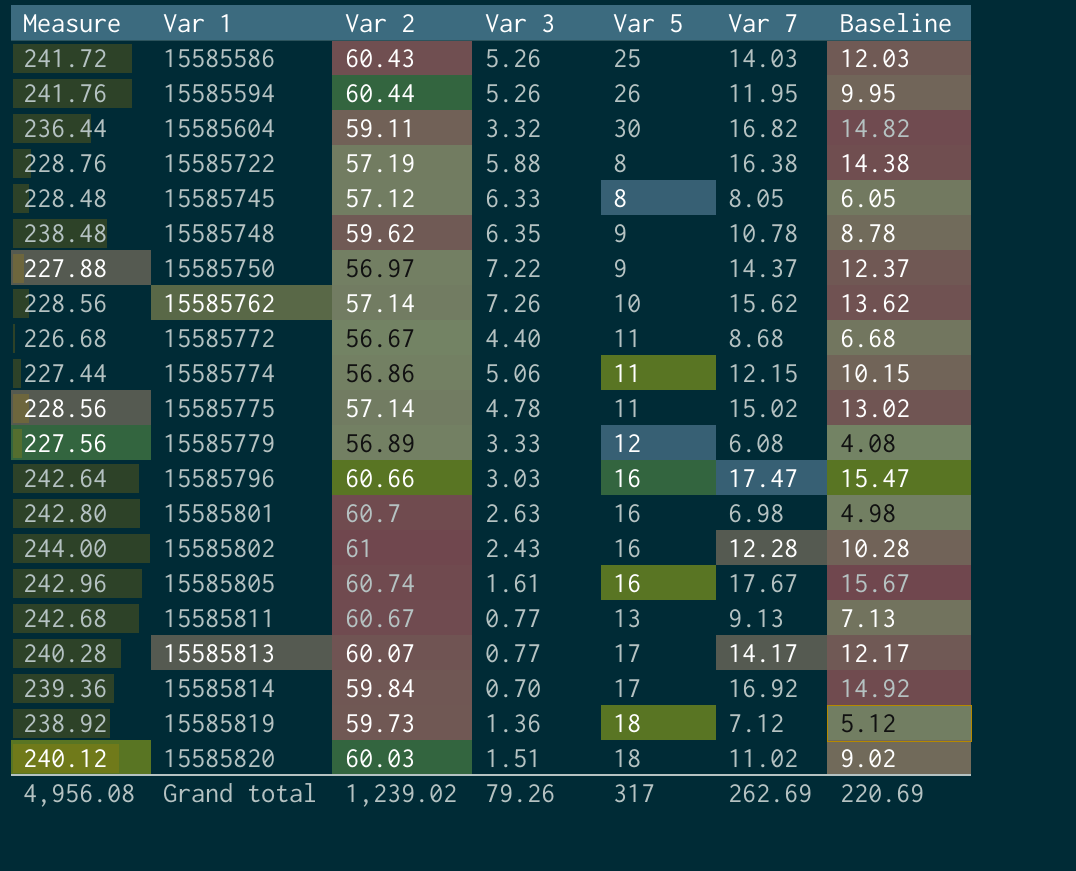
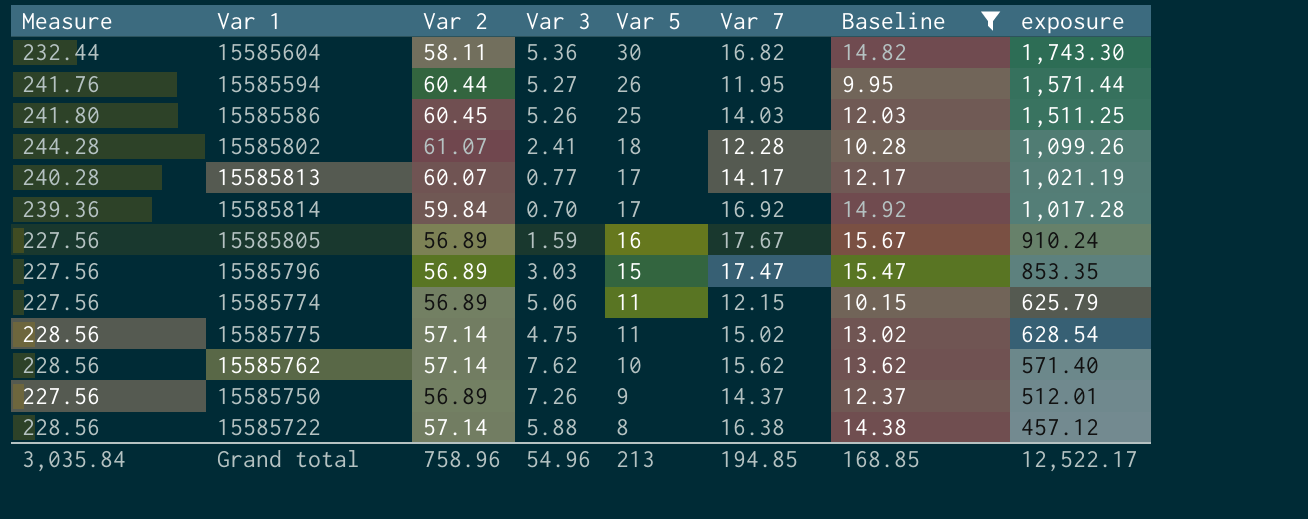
filter: none -> Baseline >= 9.95
row order: Var 1 ascending -> Var 5 descending
column exposure | formula: none -> [Var 2] * [Var 5]
15585604 | Measure: 236.44 -> 232.44
15585604 | Var 2: 59.11 -> 58.11
15585604 | Var 3: 3.32 -> 5.36
15585594 | Var 3: 5.26 -> 5.27
15585586 | Measure: 241.72 -> 241.80
15585586 | Var 2: 60.43 -> 60.45
15585802 | Measure: 244.00 -> 244.28
15585802 | Var 2: 61 -> 61.07
15585802 | Var 3: 2.43 -> 2.41
15585802 | Var 5: 16 -> 18
15585805 | Measure: 242.96 -> 227.56
15585805 | Var 2: 60.74 -> 56.89
15585805 | Var 3: 1.61 -> 1.59
15585796 | Measure: 242.64 -> 227.56
15585796 | Var 2: 60.66 -> 56.89
15585796 | Var 5: 16 -> 15
15585774 | Measure: 227.44 -> 227.56
15585774 | Var 2: 56.86 -> 56.89
15585775 | Var 3: 4.78 -> 4.75
15585762 | Var 3: 7.26 -> 7.62
15585750 | Measure: 227.88 -> 227.56
15585750 | Var 2: 56.97 -> 56.89
15585750 | Var 3: 7.22 -> 7.26
15585722 | Measure: 228.76 -> 228.56
15585722 | Var 2: 57.19 -> 57.14
Grand total | Measure: 4,956.08 -> 3,035.84
Grand total | Var 2: 1,239.02 -> 758.96
Grand total | Var 3: 79.26 -> 54.96
Grand total | Var 5: 317 -> 213
Grand total | Var 7: 262.69 -> 194.85
Grand total | Baseline: 220.69 -> 168.85

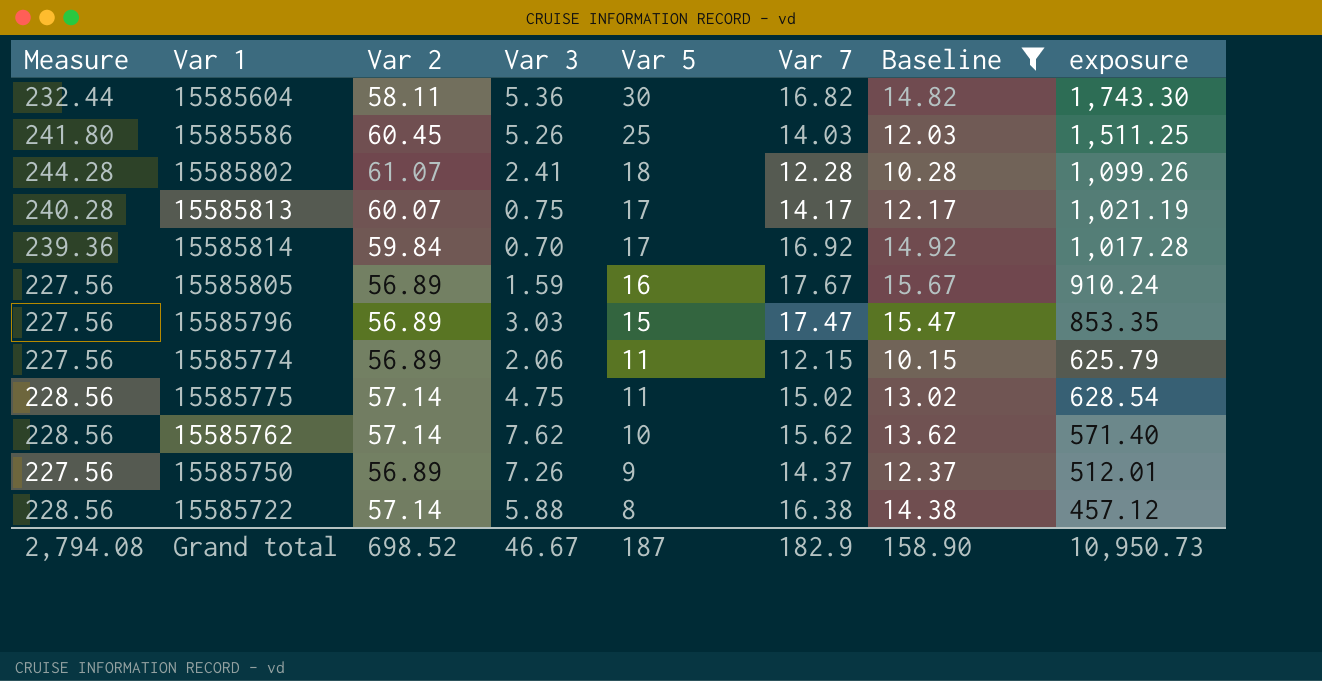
row 15585594: 241.76 | 60.44 | 5.27 | 26 | 11.95 | 9.95 | 1,571.44 -> none
15585813 | Var 3: 0.77 -> 0.75
15585774 | Var 3: 5.06 -> 2.06
Grand total | Measure: 3,035.84 -> 2,794.08
Grand total | Var 2: 758.96 -> 698.52
Grand total | Var 3: 54.96 -> 46.67
Grand total | Var 5: 213 -> 187
Grand total | Var 7: 194.85 -> 182.9
Grand total | Baseline: 168.85 -> 158.90
Grand total | exposure: 12,522.17 -> 10,950.73

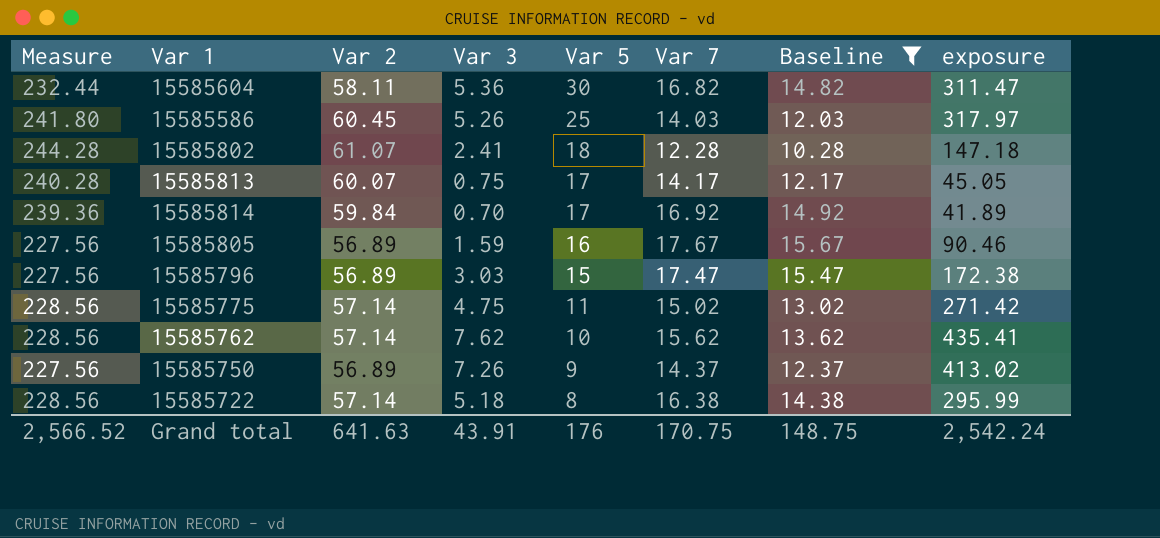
column exposure | formula: [Var 2] * [Var 5] -> [Var 2] * [Var 3]
row 15585774: 227.56 | 56.89 | 2.06 | 11 | 12.15 | 10.15 | 625.79 -> none
15585722 | Var 3: 5.88 -> 5.18
Grand total | Measure: 2,794.08 -> 2,566.52
Grand total | Var 2: 698.52 -> 641.63
Grand total | Var 3: 46.67 -> 43.91
Grand total | Var 5: 187 -> 176
Grand total | Var 7: 182.9 -> 170.75
Grand total | Baseline: 158.90 -> 148.75
Grand total | exposure: 10,950.73 -> 2,542.24

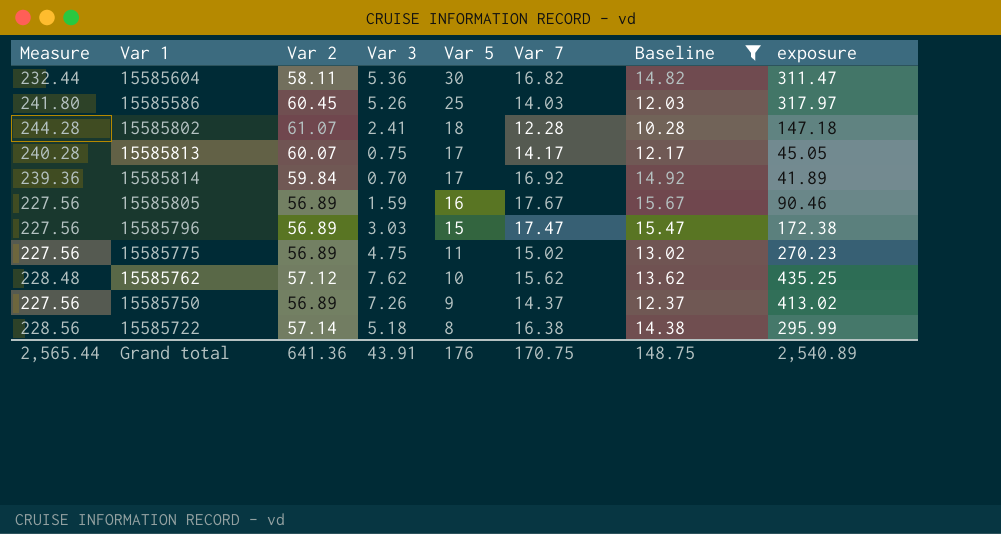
15585775 | Measure: 228.56 -> 227.56
15585775 | Var 2: 57.14 -> 56.89
15585775 | exposure: 271.42 -> 270.23
15585762 | Measure: 228.56 -> 228.48
15585762 | Var 2: 57.14 -> 57.12
15585762 | exposure: 435.41 -> 435.25
Grand total | Measure: 2,566.52 -> 2,565.44
Grand total | Var 2: 641.63 -> 641.36
Grand total | exposure: 2,542.24 -> 2,540.89

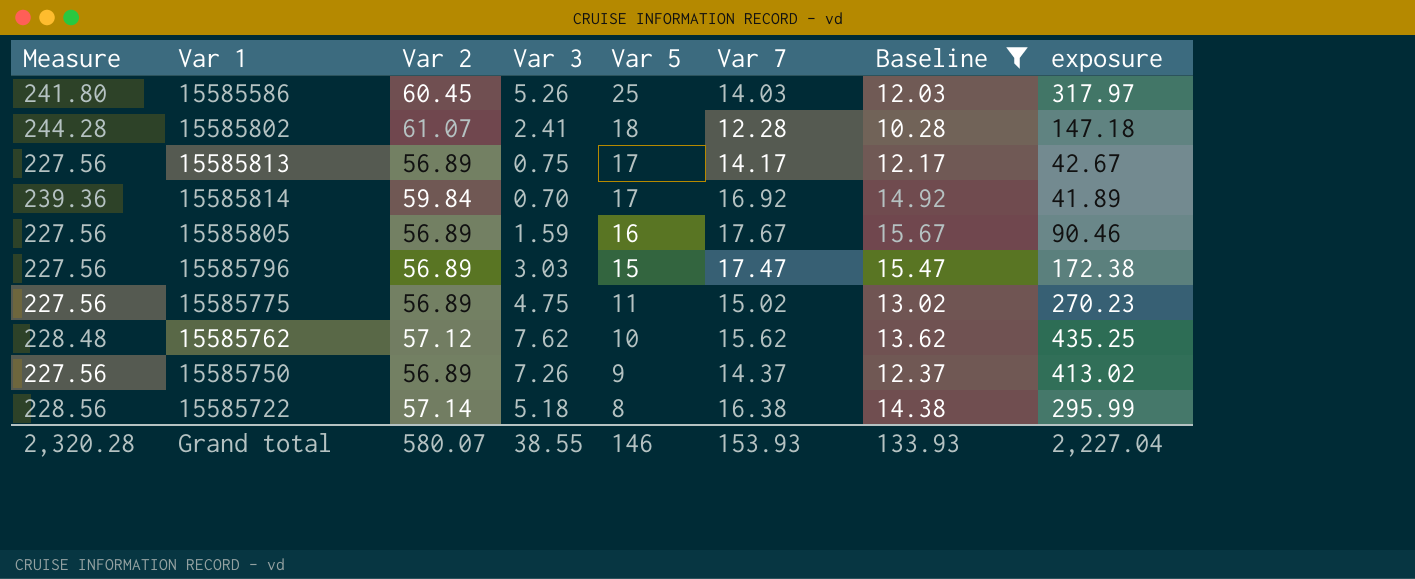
row 15585604: 232.44 | 58.11 | 5.36 | 30 | 16.82 | 14.82 | 311.47 -> none
15585813 | Measure: 240.28 -> 227.56
15585813 | Var 2: 60.07 -> 56.89
15585813 | exposure: 45.05 -> 42.67
Grand total | Measure: 2,565.44 -> 2,320.28
Grand total | Var 2: 641.36 -> 580.07
Grand total | Var 3: 43.91 -> 38.55
Grand total | Var 5: 176 -> 146
Grand total | Var 7: 170.75 -> 153.93
Grand total | Baseline: 148.75 -> 133.93
Grand total | exposure: 2,540.89 -> 2,227.04

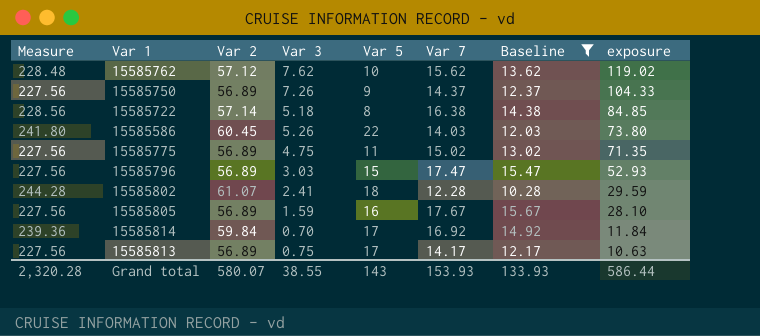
row order: Var 5 descending -> exposure descending
column exposure | formula: [Var 2] * [Var 3] -> [Var 3] * [Var 7]
15585586 | Var 5: 25 -> 22
Grand total | Var 5: 146 -> 143
Grand total | exposure: 2,227.04 -> 586.44

